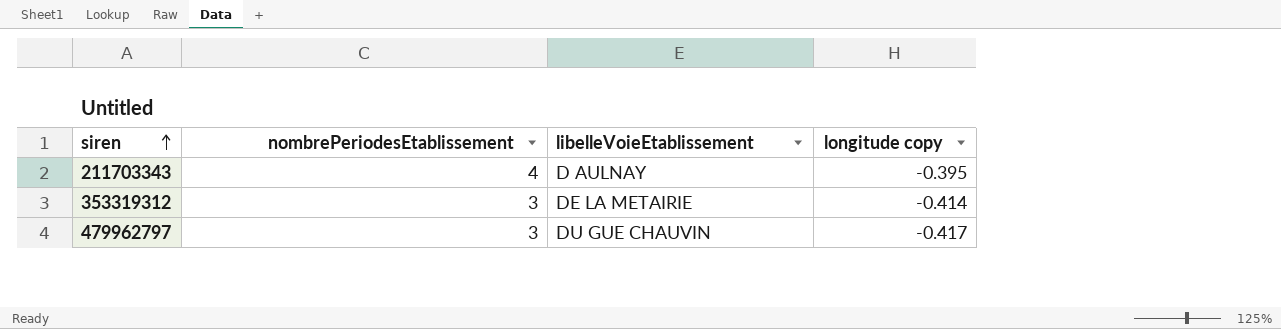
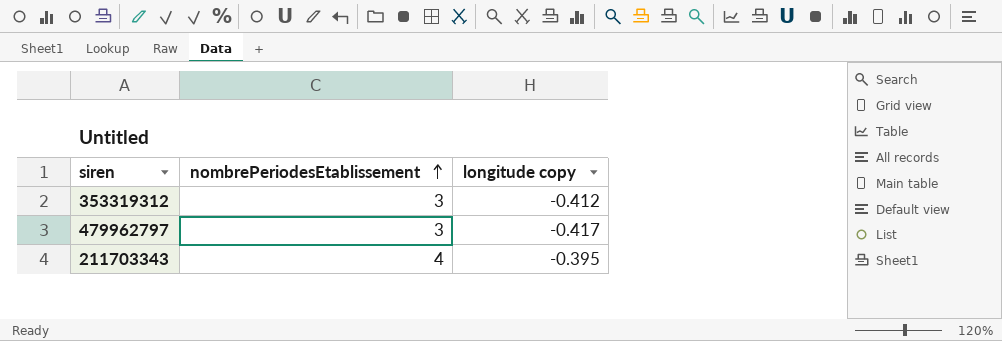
row order: siren ascending -> nombrePeriodesEtablissement ascending
column libelleVoieEtablissement | position: 3 -> none
353319312 | longitude copy: -0.414 -> -0.412

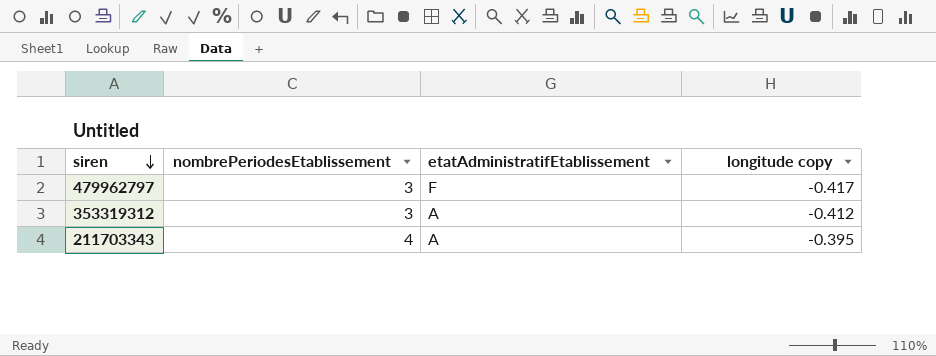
row order: nombrePeriodesEtablissement ascending -> siren descending
column etatAdministratifEtablissement | position: none -> 3

